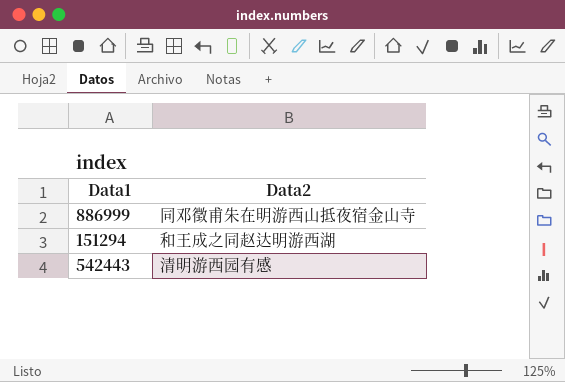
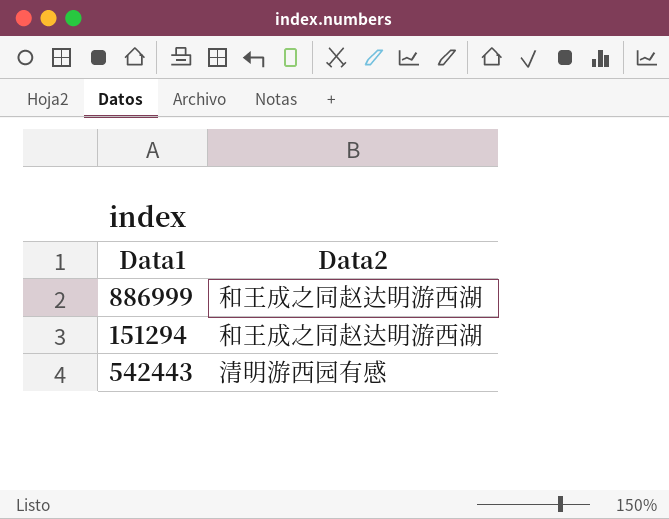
886999 | Data2: 同邓徵甫朱在明游西山抵夜宿金山寺 -> 和王成之同赵达明游西湖

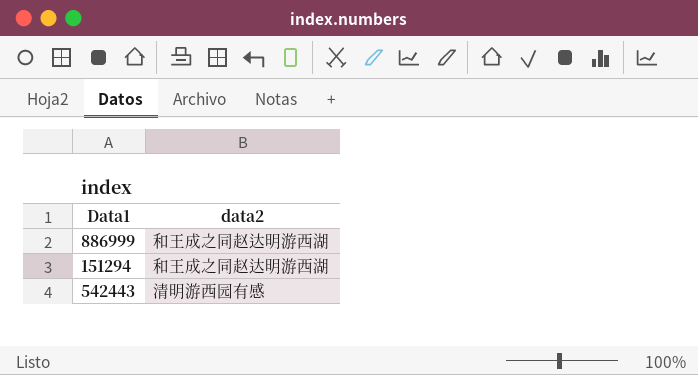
column name: Data2 -> data2

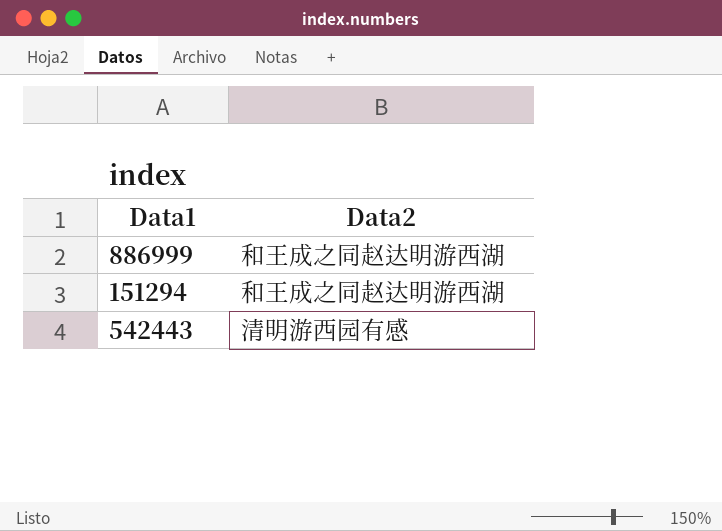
column name: data2 -> Data2

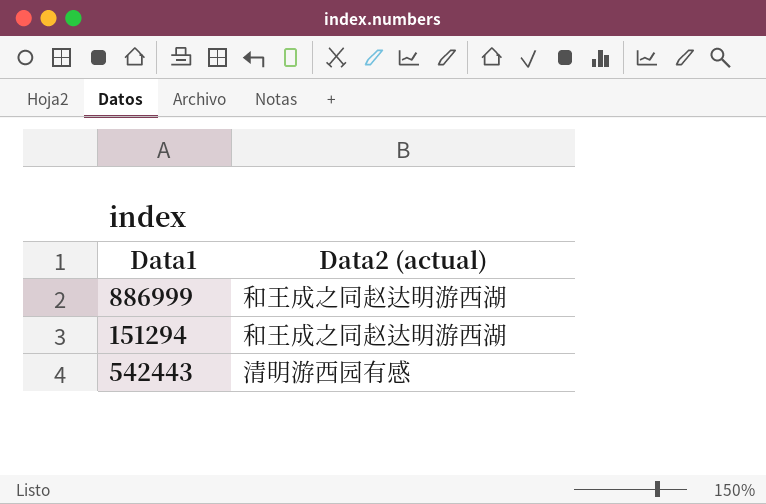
column name: Data2 -> Data2 (actual)

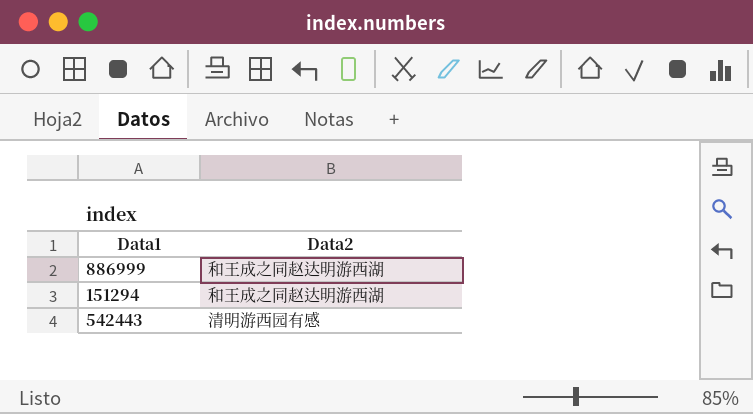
column name: Data2 (actual) -> Data2

